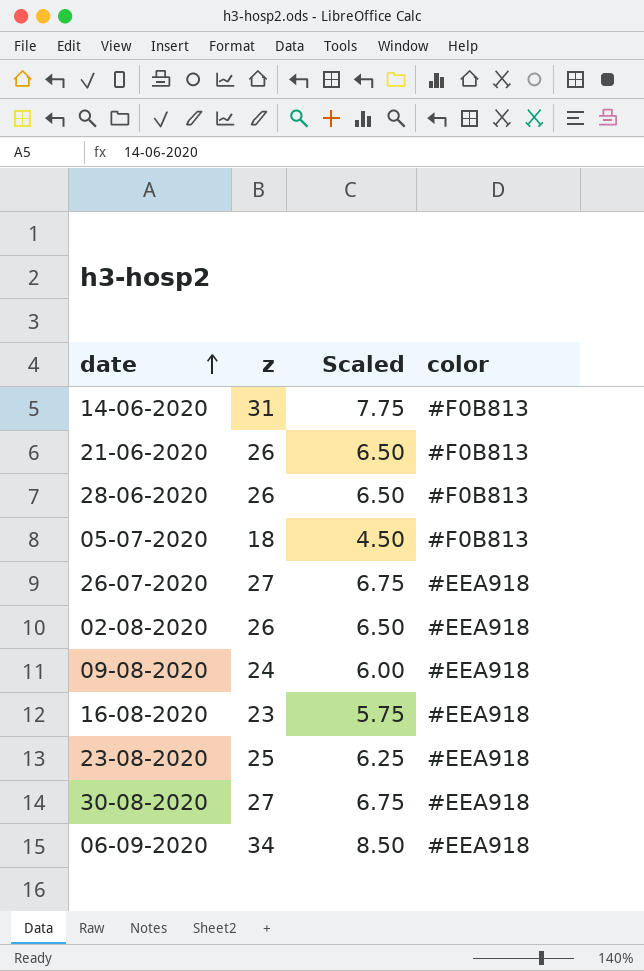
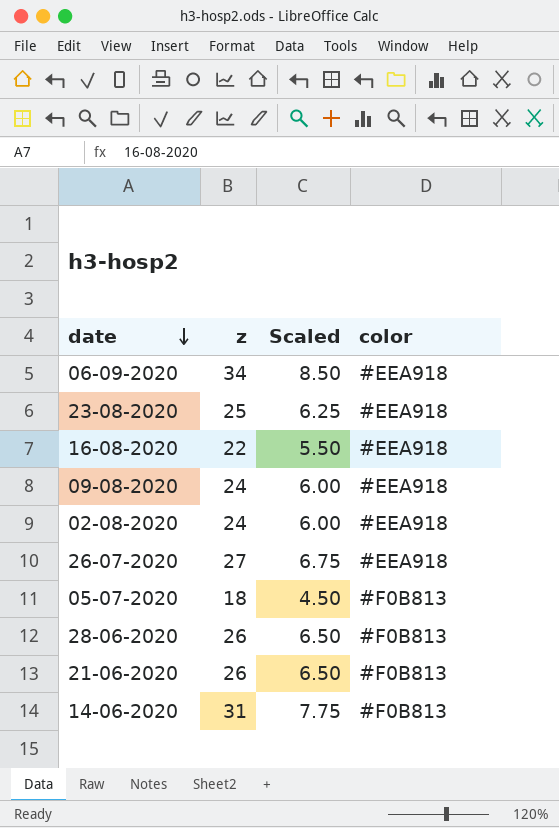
row order: date ascending -> date descending
row 30-08-2020: 27 | 6.75 | #EEA918 -> none
16-08-2020 | z: 23 -> 22
16-08-2020 | Scaled: 5.75 -> 5.50
02-08-2020 | z: 26 -> 24
02-08-2020 | Scaled: 6.50 -> 6.00

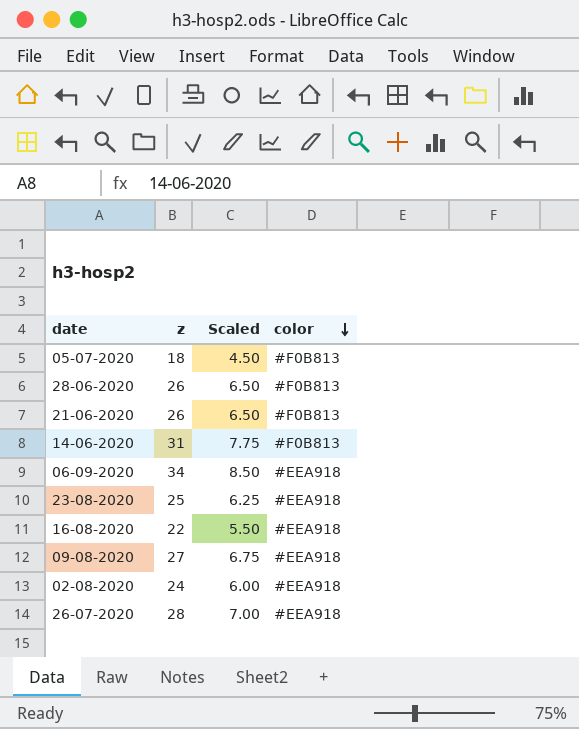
row order: date descending -> color descending
09-08-2020 | z: 24 -> 27
09-08-2020 | Scaled: 6.00 -> 6.75
26-07-2020 | z: 27 -> 28
26-07-2020 | Scaled: 6.75 -> 7.00

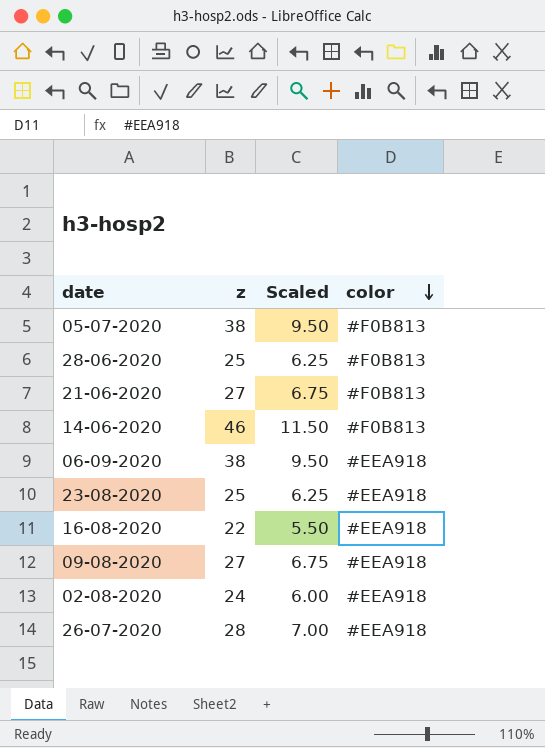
05-07-2020 | z: 18 -> 38
05-07-2020 | Scaled: 4.50 -> 9.50
28-06-2020 | z: 26 -> 25
28-06-2020 | Scaled: 6.50 -> 6.25
21-06-2020 | z: 26 -> 27
21-06-2020 | Scaled: 6.50 -> 6.75
14-06-2020 | z: 31 -> 46
14-06-2020 | Scaled: 7.75 -> 11.50
06-09-2020 | z: 34 -> 38
06-09-2020 | Scaled: 8.50 -> 9.50

